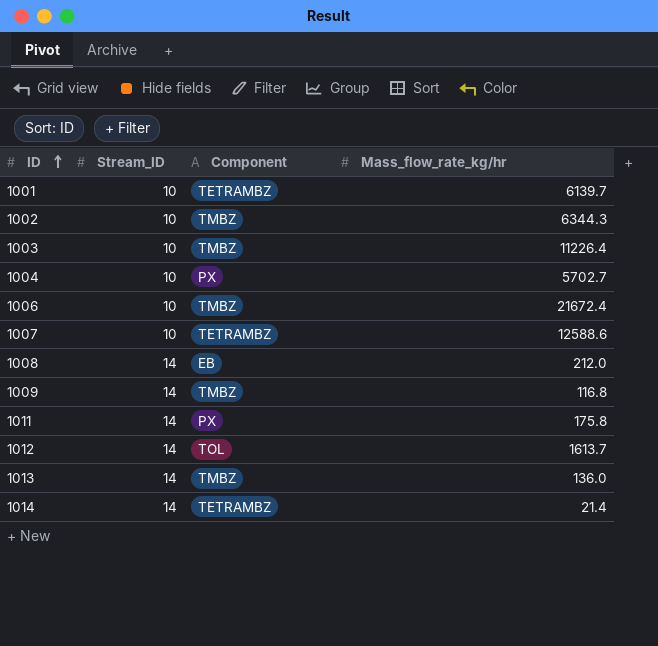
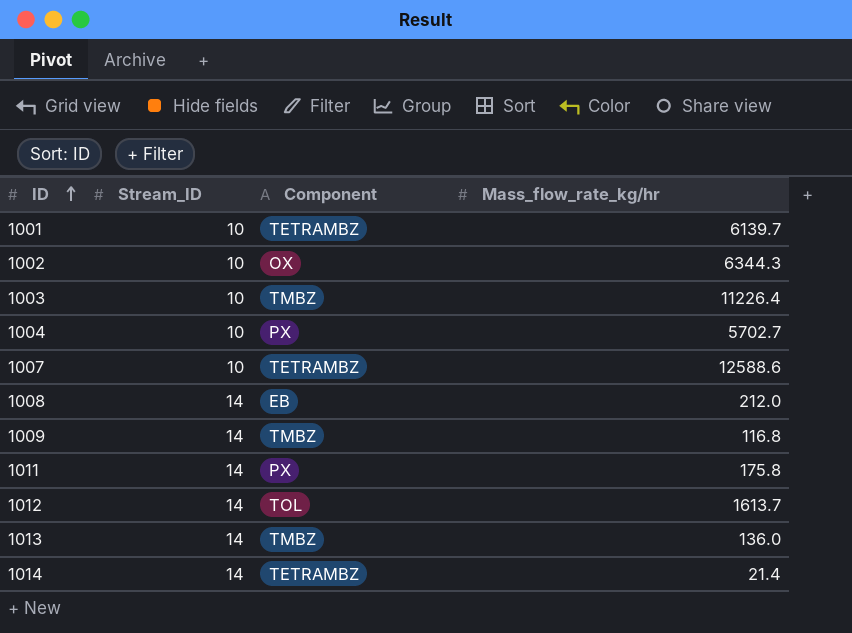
row 1006: 10 | TMBZ | 21672.4 -> none
1002 | Component: TMBZ -> OX

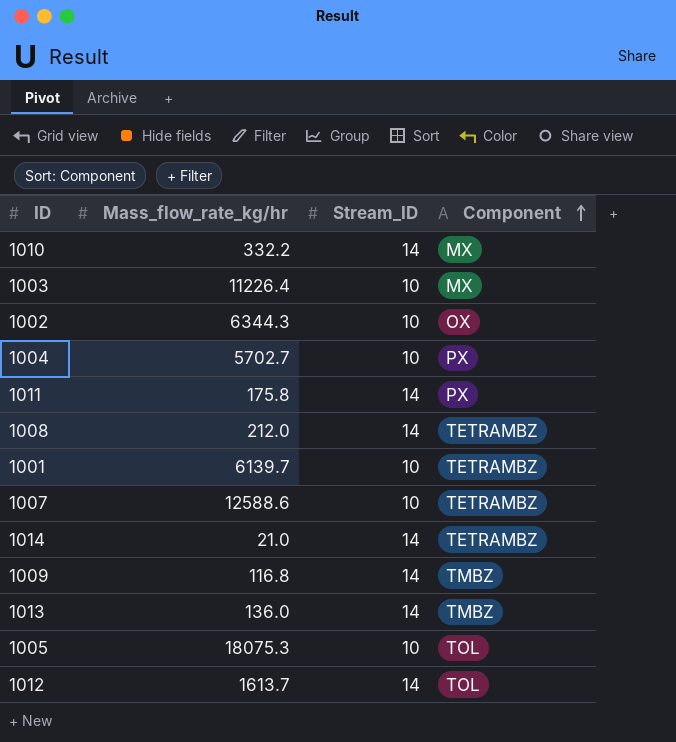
row order: ID ascending -> Component ascending
column Mass_flow_rate_kg/hr | position: 4 -> 2
row 1010: none -> 332.2 | 14 | MX
1003 | Component: TMBZ -> MX
1008 | Component: EB -> TETRAMBZ
1014 | Mass_flow_rate_kg/hr: 21.4 -> 21.0
row 1005: none -> 18075.3 | 10 | TOL

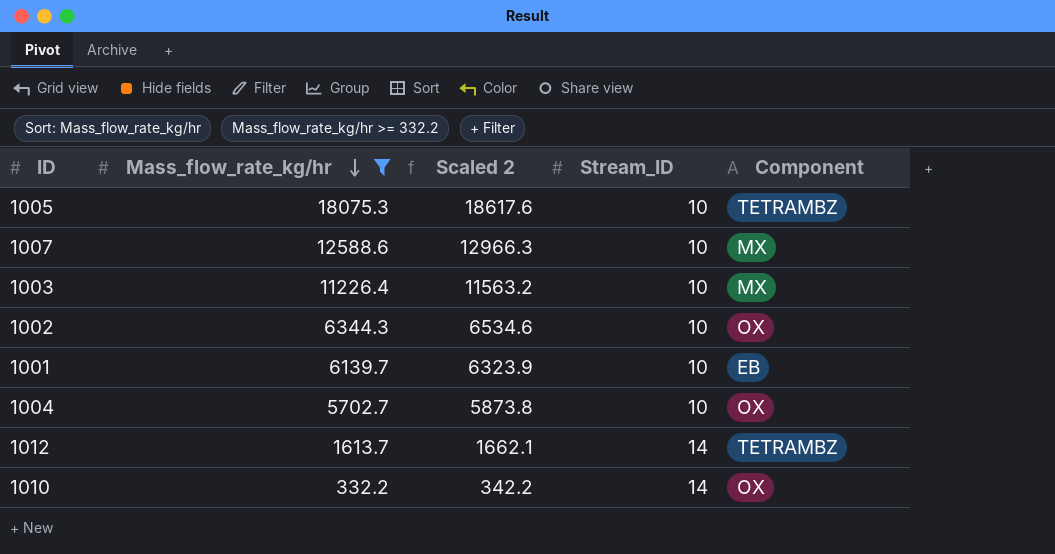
filter: none -> Mass_flow_rate_kg/hr >= 332.2
row order: Component ascending -> Mass_flow_rate_kg/hr descending
column Scaled 2 | formula: none -> [Mass_flow_rate_kg/hr] * 1.03
1005 | Component: TOL -> TETRAMBZ
1007 | Component: TETRAMBZ -> MX
1001 | Component: TETRAMBZ -> EB
1004 | Component: PX -> OX
1012 | Component: TOL -> TETRAMBZ
1010 | Component: MX -> OX

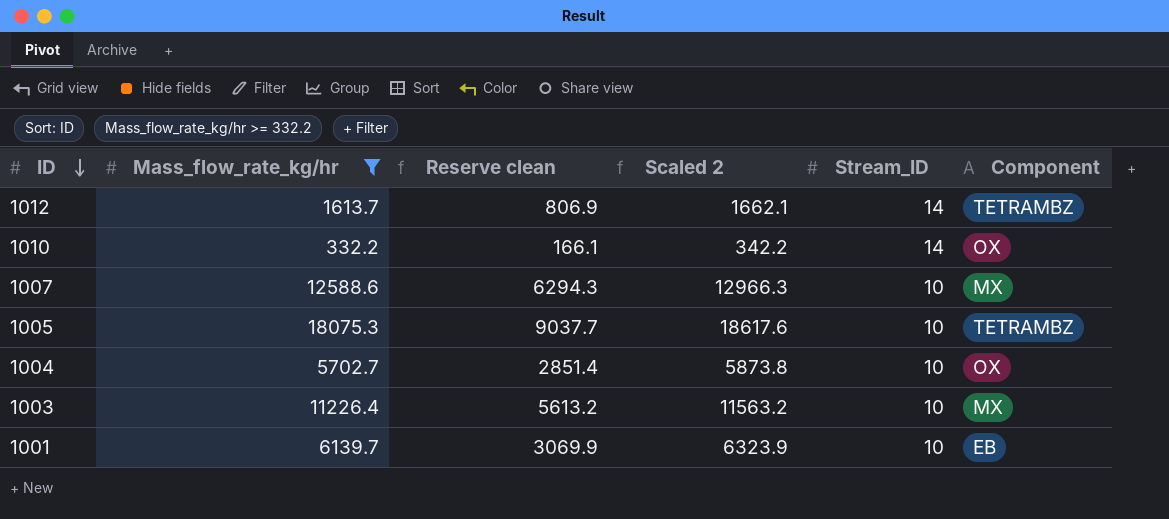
row order: Mass_flow_rate_kg/hr descending -> ID descending
column Reserve clean | formula: none -> [Mass_flow_rate_kg/hr] * 0.5
row 1002: 6344.3 | 6534.6 | 10 | OX -> none

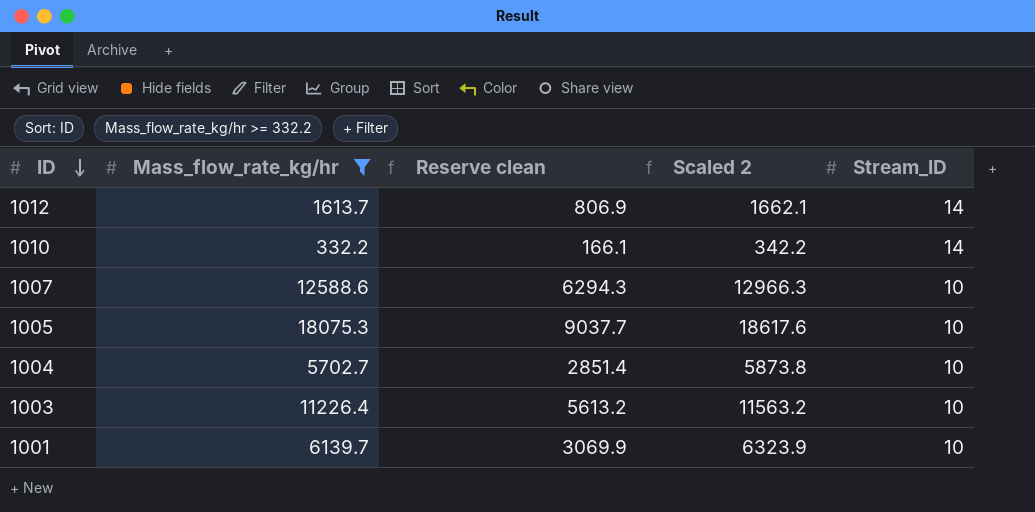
column Component | position: 6 -> none

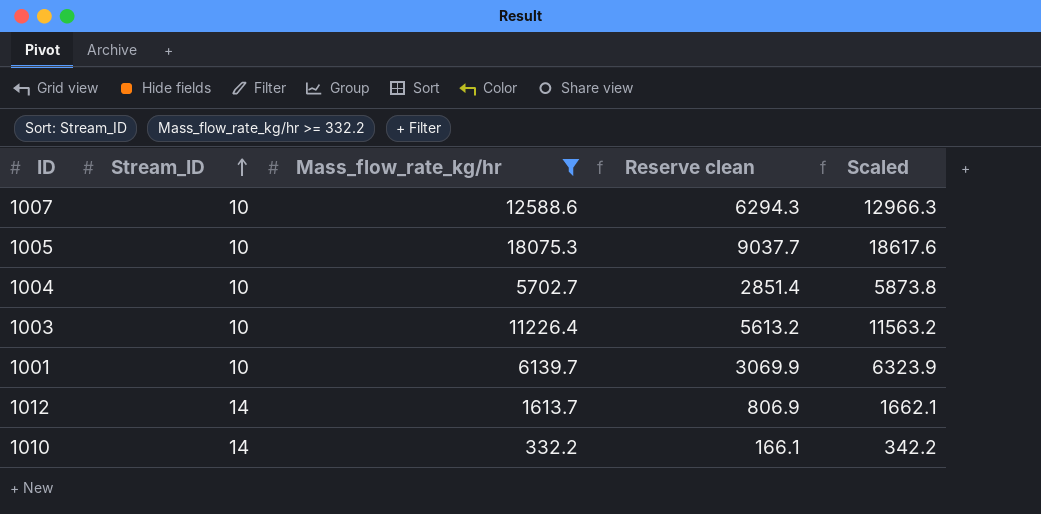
row order: ID descending -> Stream_ID ascending
column Stream_ID | position: 5 -> 2
column name: Scaled 2 -> Scaled

